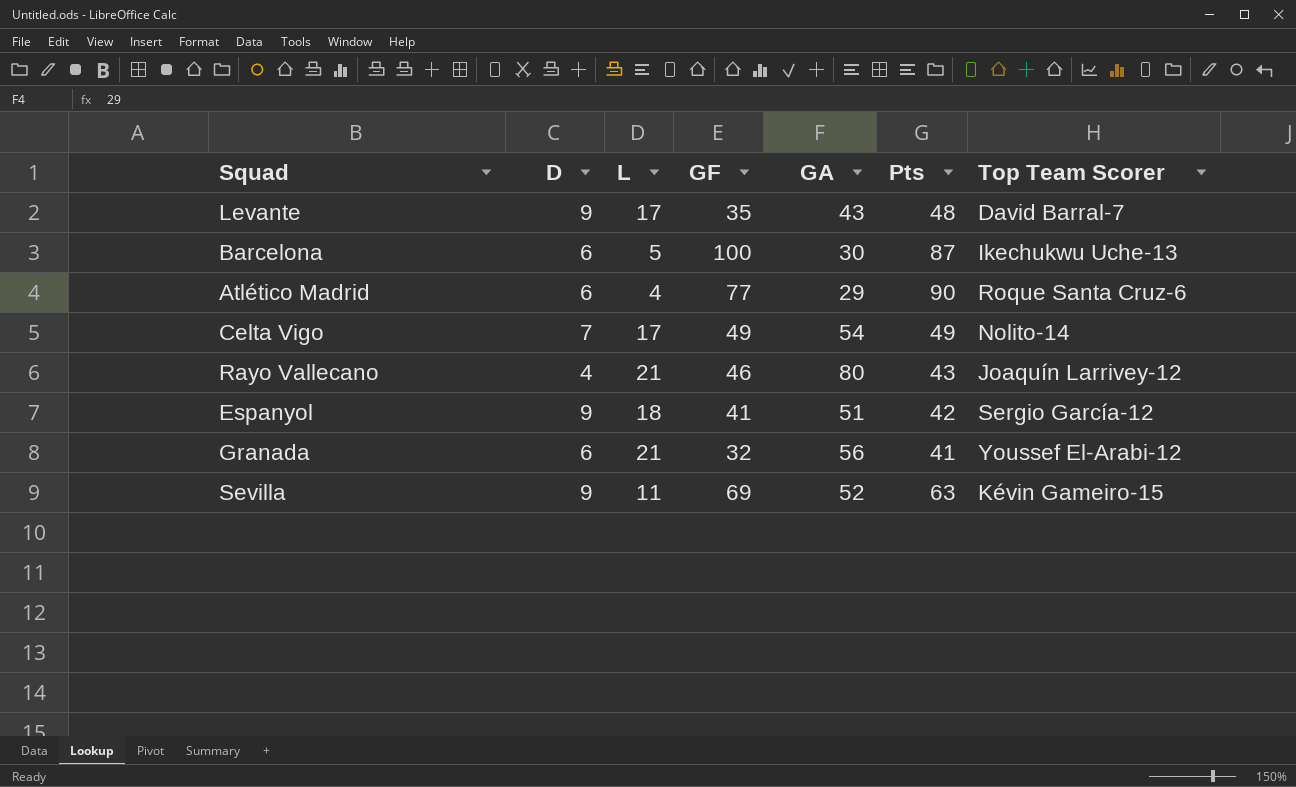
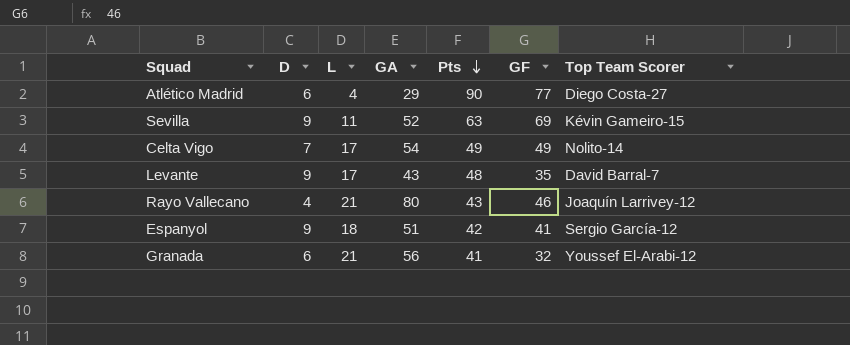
row order: none -> Pts descending
column GF | position: 4 -> 6
row Barcelona: 6 | 5 | 100 | 30 | 87 | Ikechukwu Uche-13 -> none
Atlético Madrid | Top Team Scorer: Roque Santa Cruz-6 -> Diego Costa-27

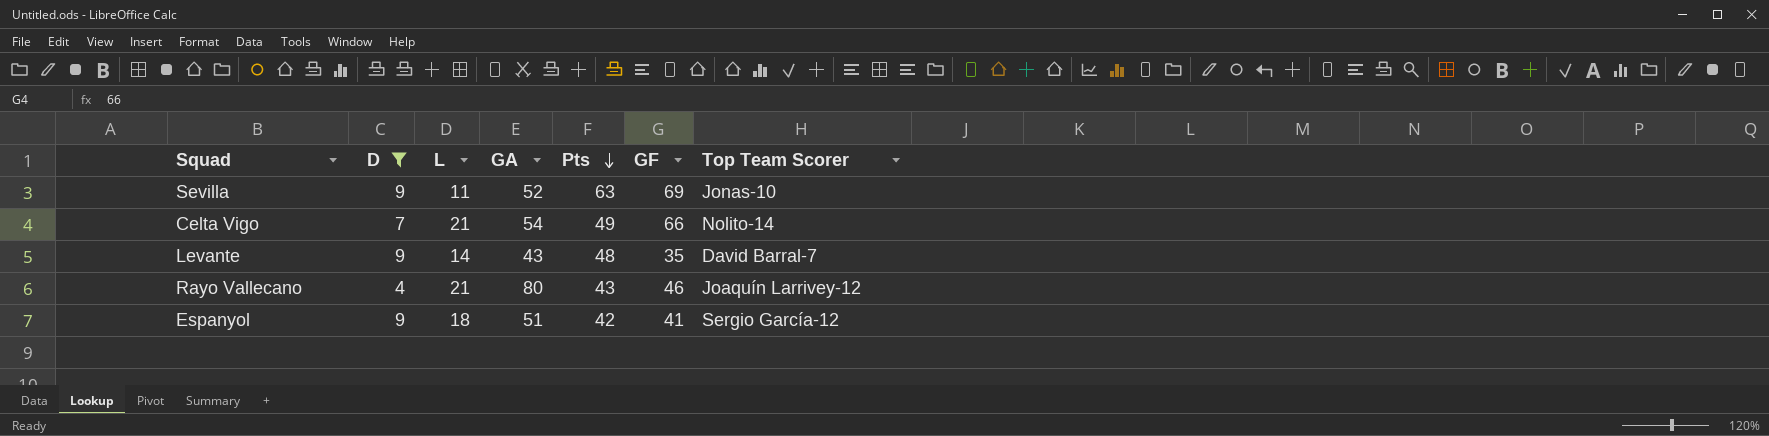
filter: none -> D != 6
Sevilla | Top Team Scorer: Kévin Gameiro-15 -> Jonas-10
Celta Vigo | L: 17 -> 21
Celta Vigo | GF: 49 -> 66
Levante | L: 17 -> 14

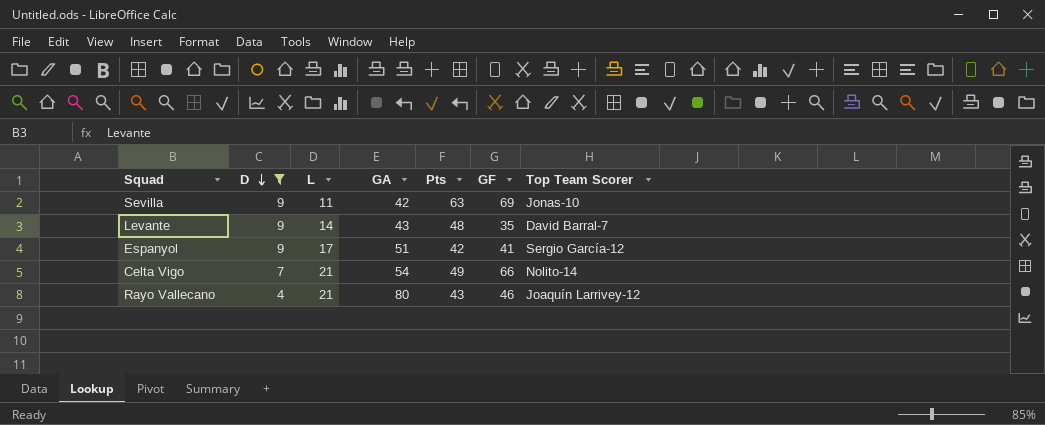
row order: Pts descending -> D descending
Sevilla | GA: 52 -> 42
Espanyol | L: 18 -> 17

